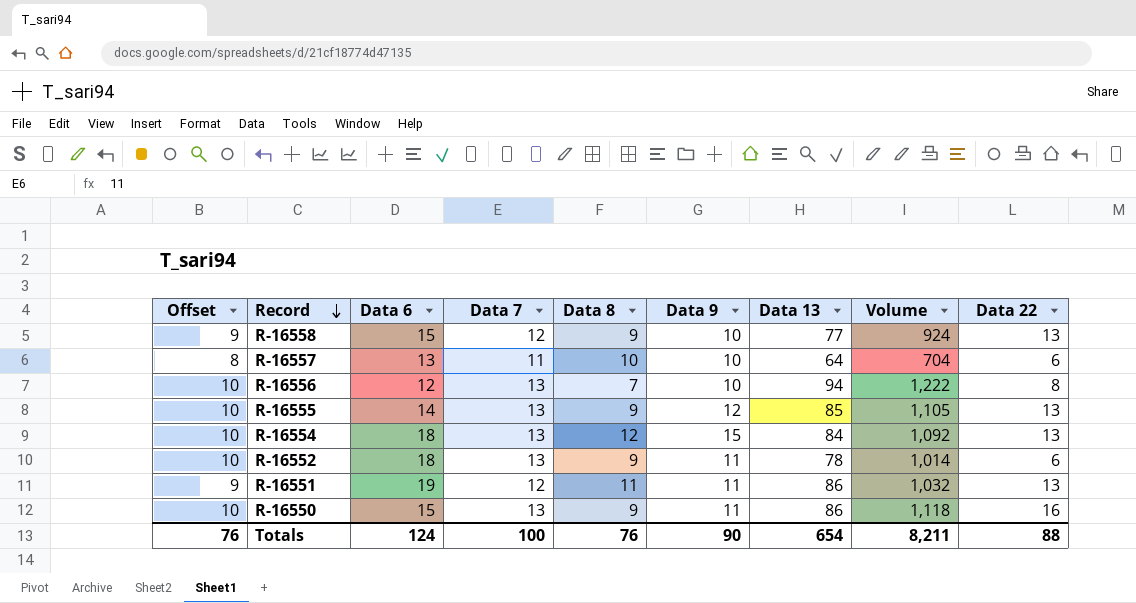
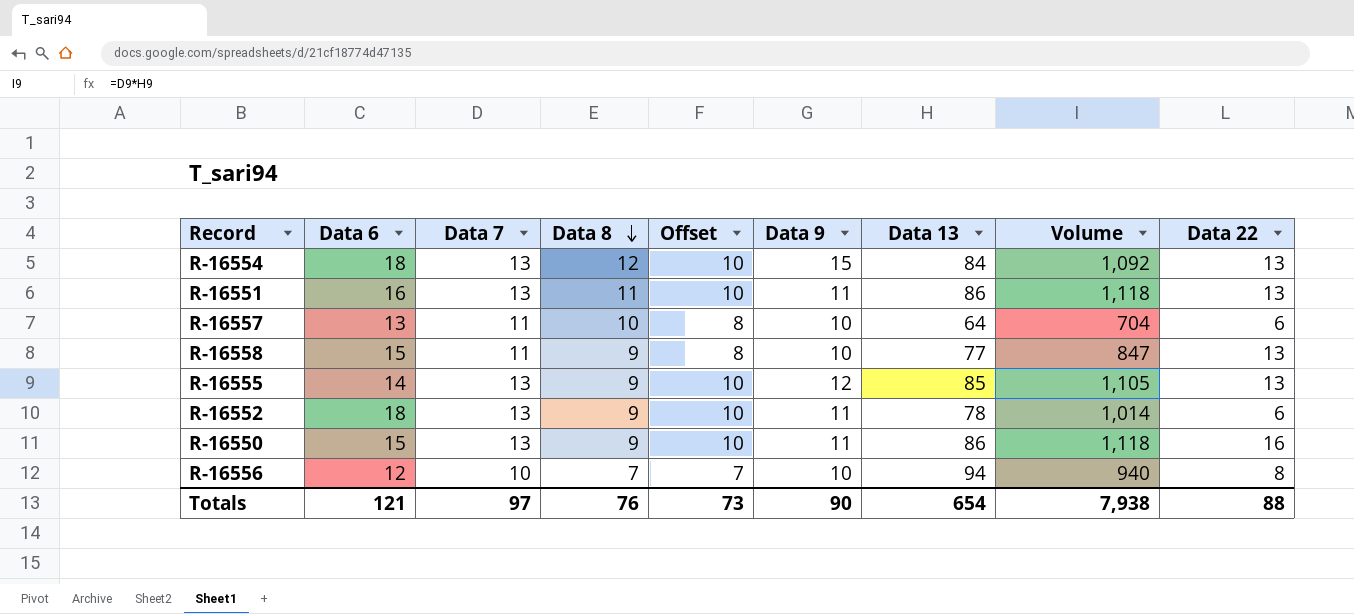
row order: Record descending -> Data 8 descending
column Offset | position: 1 -> 5
R-16551 | Data 6: 19 -> 16
R-16551 | Data 7: 12 -> 13
R-16551 | Offset: 9 -> 10
R-16551 | Volume: 1,032 -> 1,118
R-16558 | Data 7: 12 -> 11
R-16558 | Offset: 9 -> 8
R-16558 | Volume: 924 -> 847
R-16556 | Data 7: 13 -> 10
R-16556 | Offset: 10 -> 7
R-16556 | Volume: 1,222 -> 940
Totals | Data 6: 124 -> 121
Totals | Data 7: 100 -> 97
Totals | Offset: 76 -> 73
Totals | Volume: 8,211 -> 7,938

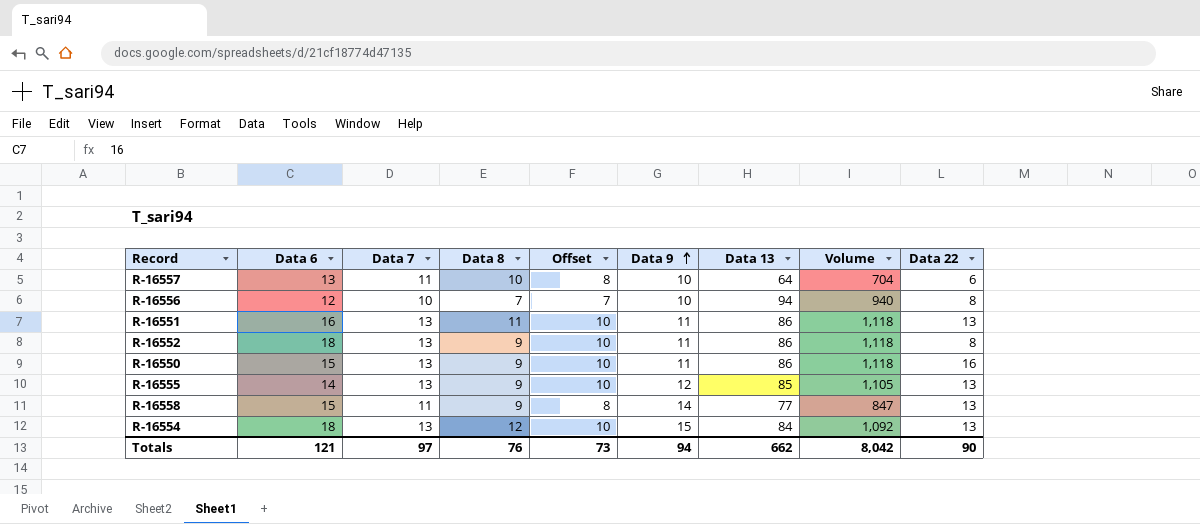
row order: Data 8 descending -> Data 9 ascending
R-16552 | Data 13: 78 -> 86
R-16552 | Volume: 1,014 -> 1,118
R-16552 | Data 22: 6 -> 8
R-16558 | Data 9: 10 -> 14
Totals | Data 9: 90 -> 94
Totals | Data 13: 654 -> 662
Totals | Volume: 7,938 -> 8,042
Totals | Data 22: 88 -> 90

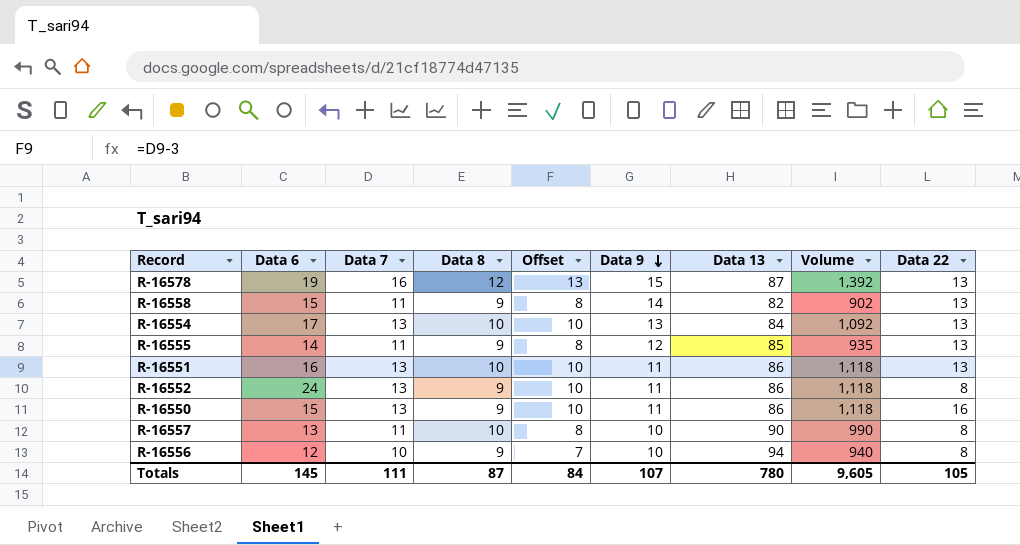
row order: Data 9 ascending -> Data 9 descending
row R-16578: none -> 19 | 16 | 12 | 13 | 15 | 87 | 1,392 | 13
R-16558 | Data 13: 77 -> 82
R-16558 | Volume: 847 -> 902
R-16554 | Data 6: 18 -> 17
R-16554 | Data 8: 12 -> 10
R-16554 | Data 9: 15 -> 13
R-16555 | Data 7: 13 -> 11
R-16555 | Offset: 10 -> 8
R-16555 | Volume: 1,105 -> 935
R-16551 | Data 8: 11 -> 10
R-16552 | Data 6: 18 -> 24
R-16557 | Data 13: 64 -> 90
R-16557 | Volume: 704 -> 990
R-16557 | Data 22: 6 -> 8
R-16556 | Data 8: 7 -> 9
Totals | Data 6: 121 -> 145
Totals | Data 7: 97 -> 111
Totals | Data 8: 76 -> 87
Totals | Offset: 73 -> 84
Totals | Data 9: 94 -> 107
Totals | Data 13: 662 -> 780
Totals | Volume: 8,042 -> 9,605
Totals | Data 22: 90 -> 105

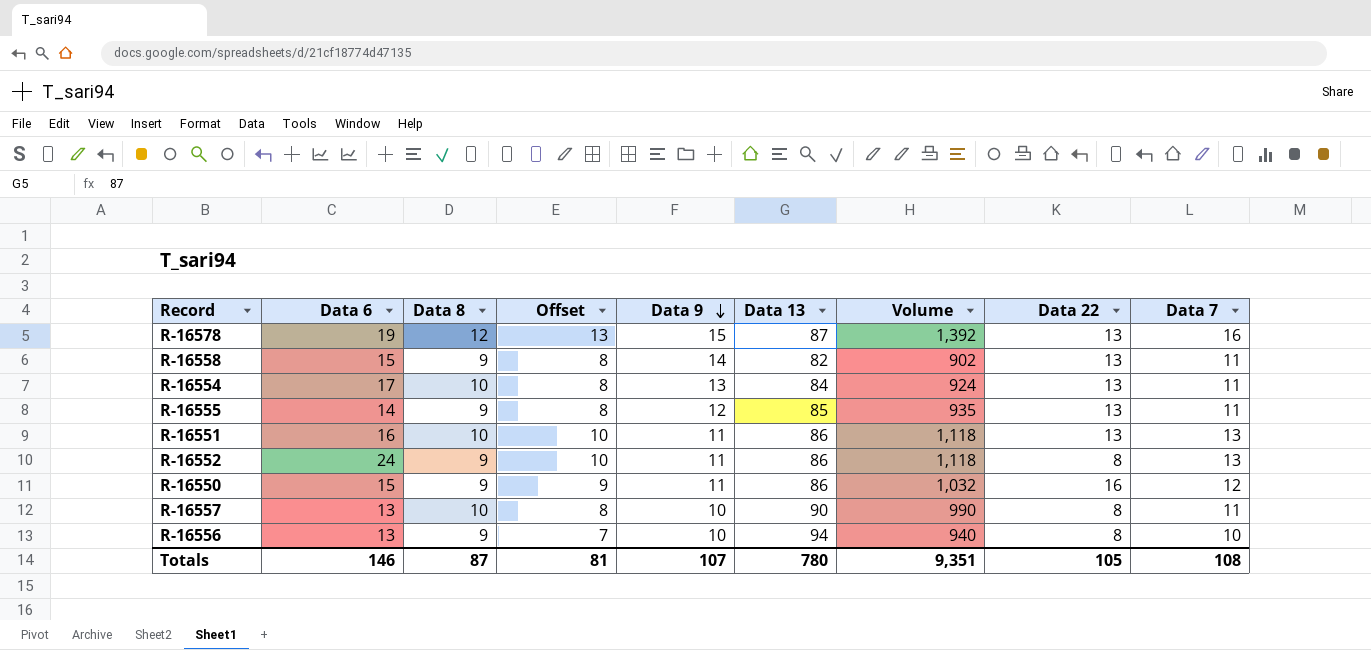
column Data 7 | position: 3 -> 9
R-16554 | Offset: 10 -> 8
R-16554 | Volume: 1,092 -> 924
R-16554 | Data 7: 13 -> 11
R-16550 | Offset: 10 -> 9
R-16550 | Volume: 1,118 -> 1,032
R-16550 | Data 7: 13 -> 12
R-16556 | Data 6: 12 -> 13
Totals | Data 6: 145 -> 146
Totals | Offset: 84 -> 81
Totals | Volume: 9,605 -> 9,351
Totals | Data 7: 111 -> 108

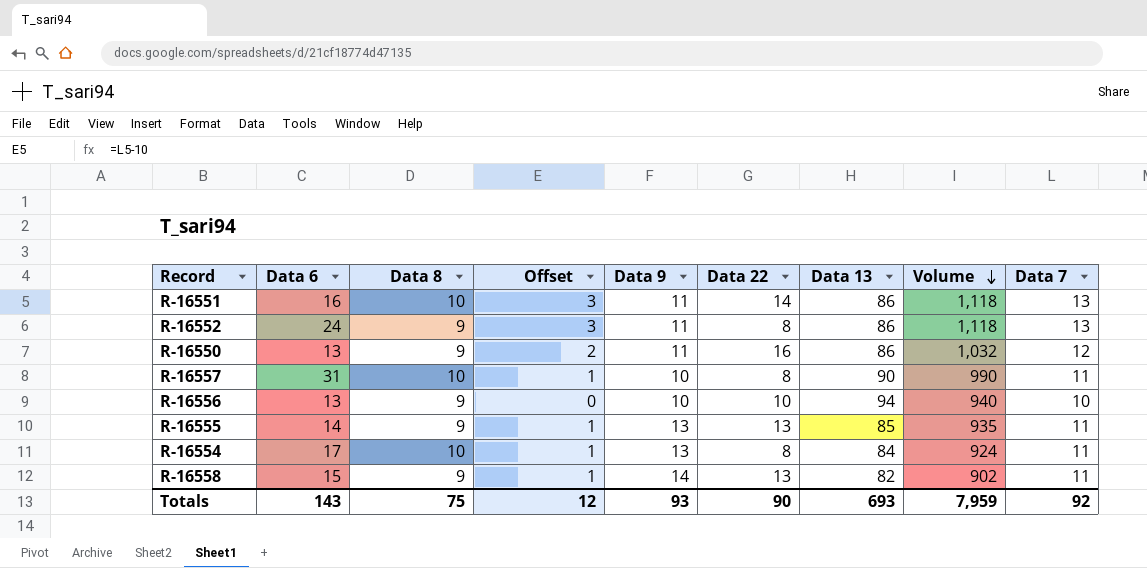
row order: Data 9 descending -> Volume descending
column Offset | formula: [Data 7] - 3 -> [Data 7] - 10
column Data 22 | position: 8 -> 6
row R-16578: 19 | 12 | 13 | 15 | 87 | 1,392 | 13 | 16 -> none
R-16551 | Data 22: 13 -> 14
R-16550 | Data 6: 15 -> 13
R-16557 | Data 6: 13 -> 31
R-16556 | Data 22: 8 -> 10
R-16555 | Data 9: 12 -> 13
R-16554 | Data 22: 13 -> 8
Totals | Data 6: 146 -> 143
Totals | Data 8: 87 -> 75
Totals | Offset: 81 -> 12
Totals | Data 9: 107 -> 93
Totals | Data 22: 105 -> 90
Totals | Data 13: 780 -> 693
Totals | Volume: 9,351 -> 7,959
Totals | Data 7: 108 -> 92

